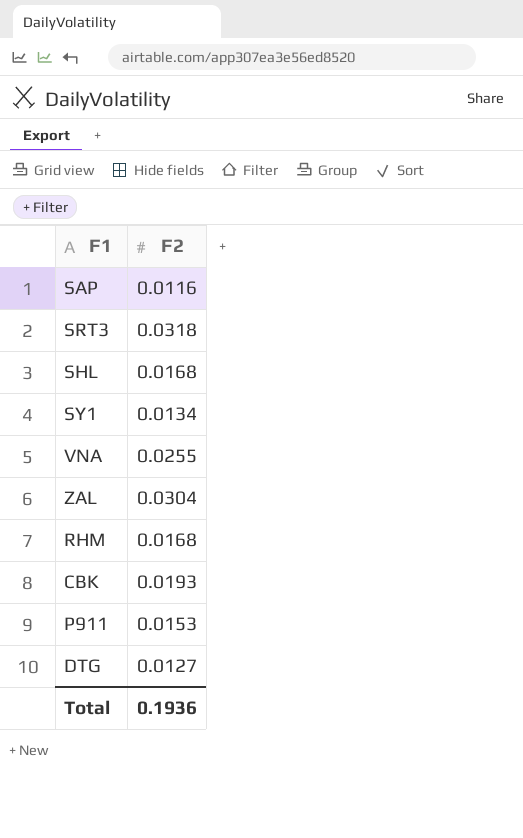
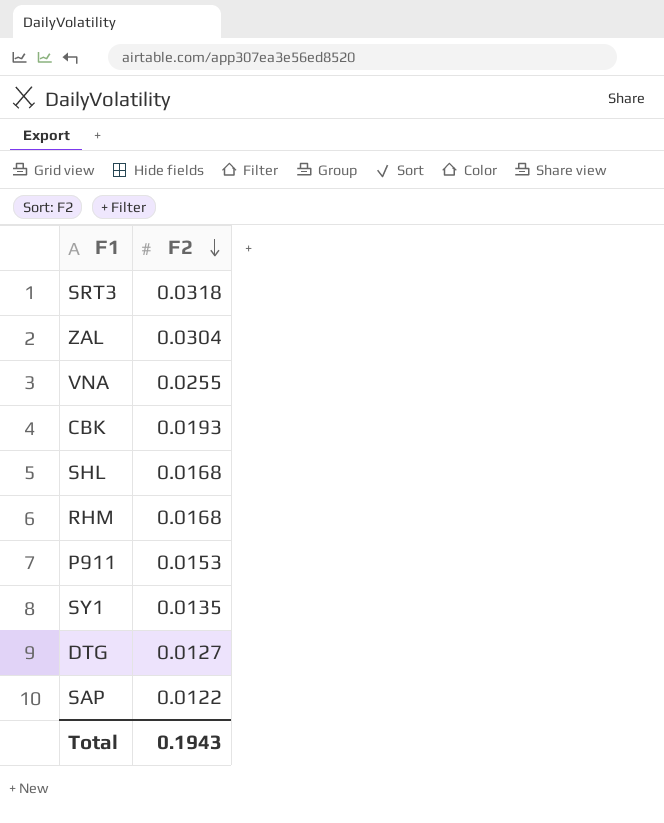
row order: none -> F2 descending
SY1 | F2: 0.0134 -> 0.0135
SAP | F2: 0.0116 -> 0.0122
Total | F2: 0.1936 -> 0.1943

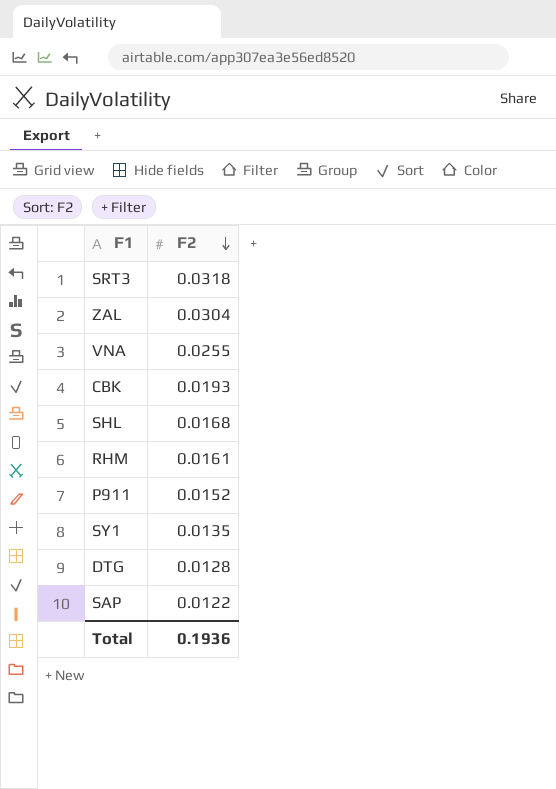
RHM | F2: 0.0168 -> 0.0161
P911 | F2: 0.0153 -> 0.0152
DTG | F2: 0.0127 -> 0.0128
Total | F2: 0.1943 -> 0.1936

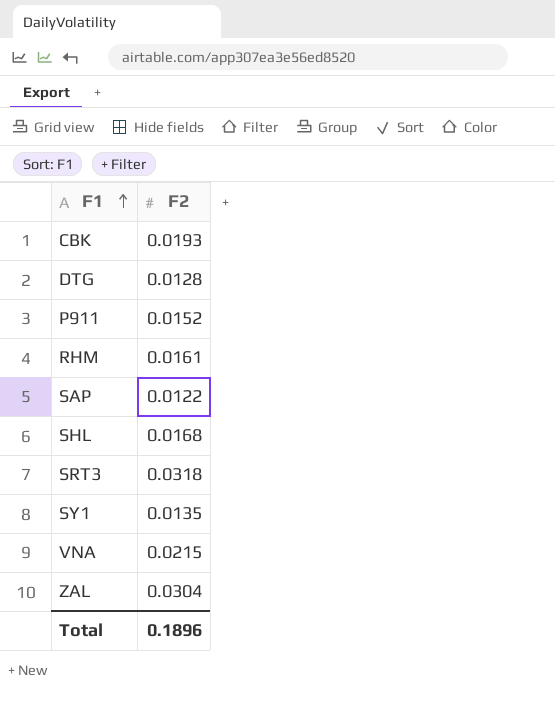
row order: F2 descending -> F1 ascending
VNA | F2: 0.0255 -> 0.0215
Total | F2: 0.1936 -> 0.1896

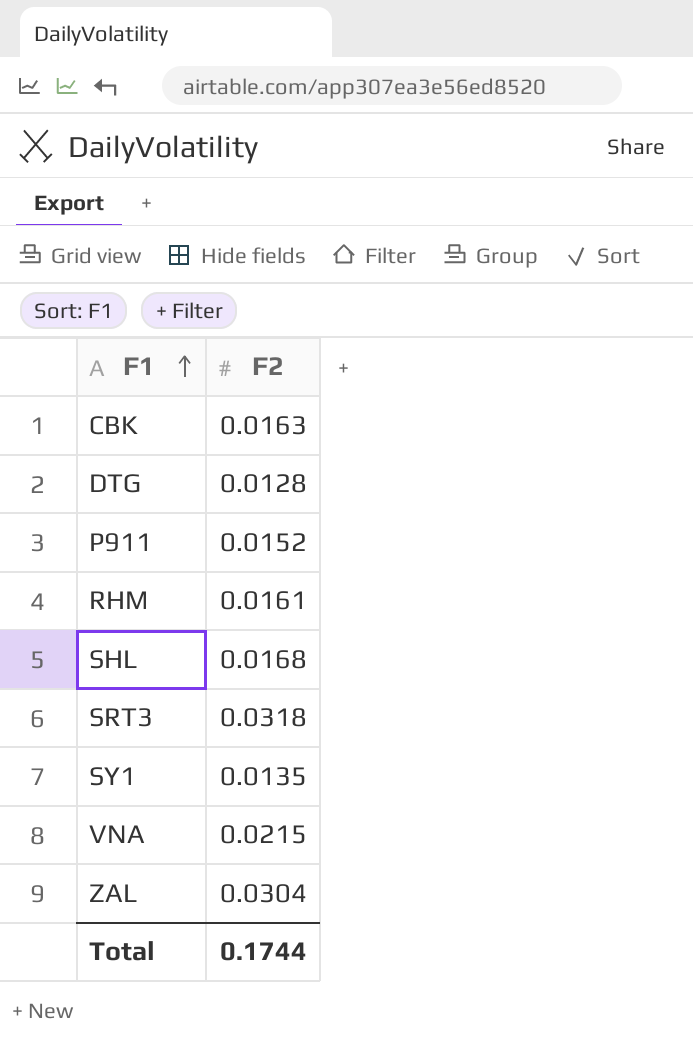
row SAP: 0.0122 -> none
CBK | F2: 0.0193 -> 0.0163
Total | F2: 0.1896 -> 0.1744

